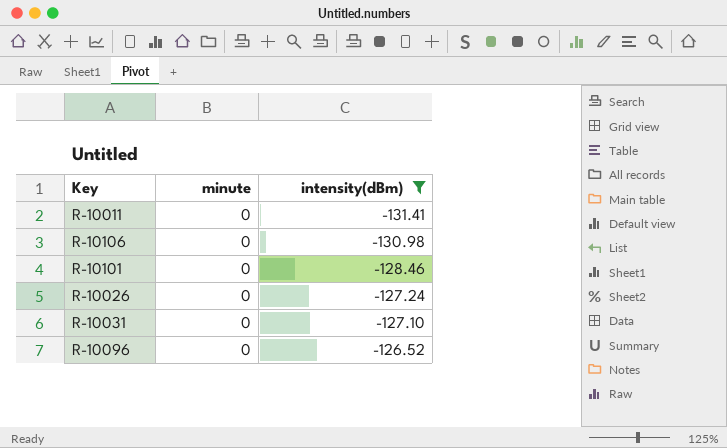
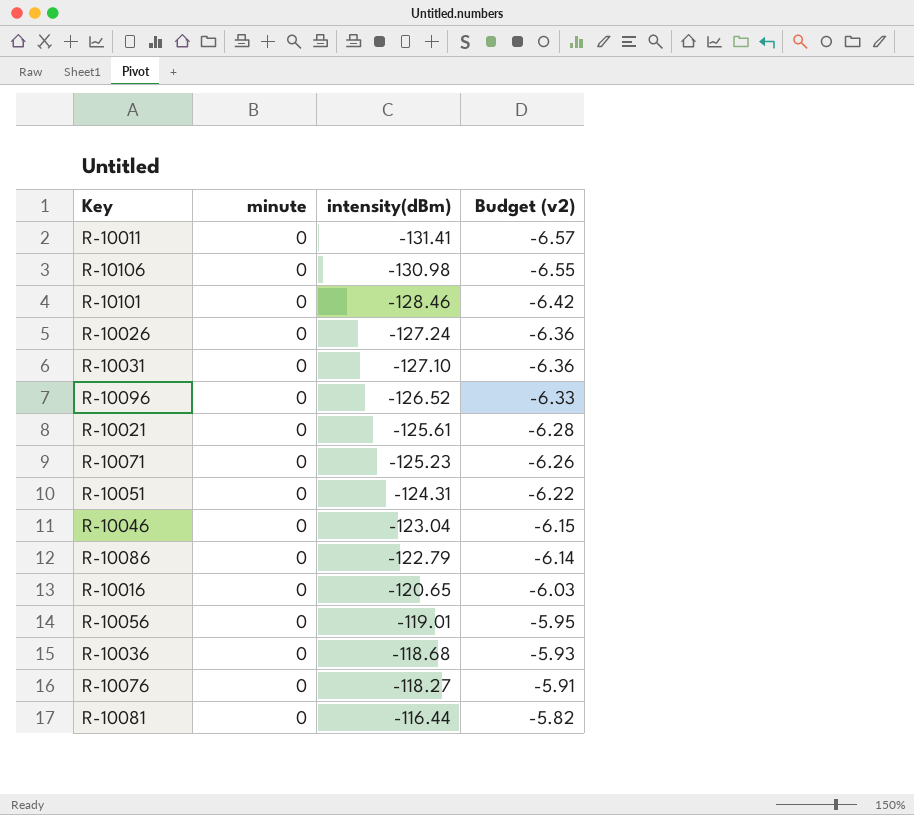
filter: intensity(dBm) <= -126.52 -> none
column Budget (v2) | formula: none -> [intensity(dBm)] * 0.05

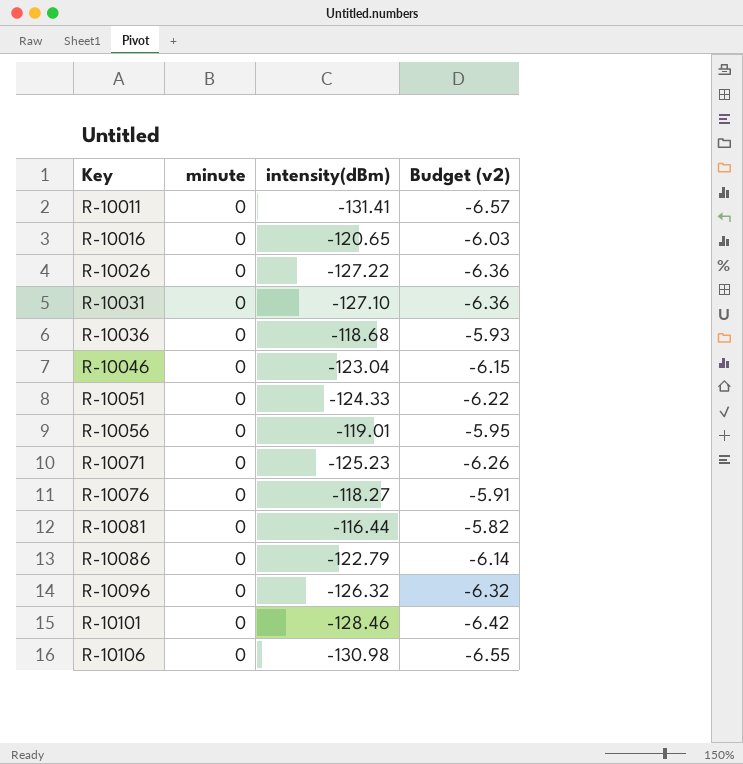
row order: intensity(dBm) ascending -> Key ascending
row R-10021: 0 | -125.61 | -6.28 -> none
R-10026 | intensity(dBm): -127.24 -> -127.22
R-10051 | intensity(dBm): -124.31 -> -124.33
R-10096 | intensity(dBm): -126.52 -> -126.32
R-10096 | Budget (v2): -6.33 -> -6.32

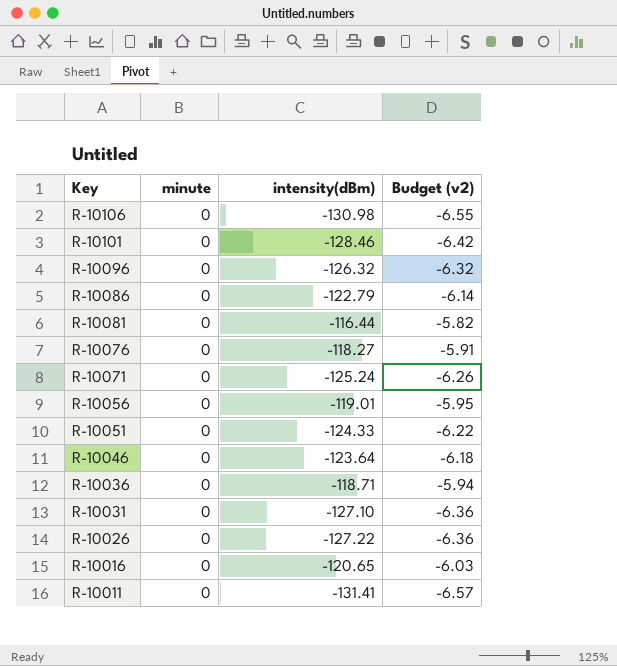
row order: Key ascending -> Key descending
R-10071 | intensity(dBm): -125.23 -> -125.24
R-10046 | intensity(dBm): -123.04 -> -123.64
R-10046 | Budget (v2): -6.15 -> -6.18
R-10036 | intensity(dBm): -118.68 -> -118.71
R-10036 | Budget (v2): -5.93 -> -5.94

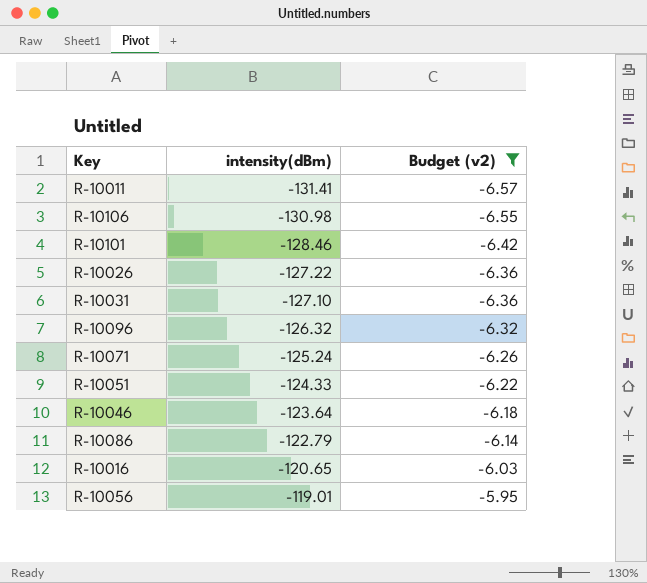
filter: none -> Budget (v2) <= -5.95
row order: Key descending -> intensity(dBm) ascending
column minute | position: 2 -> none

